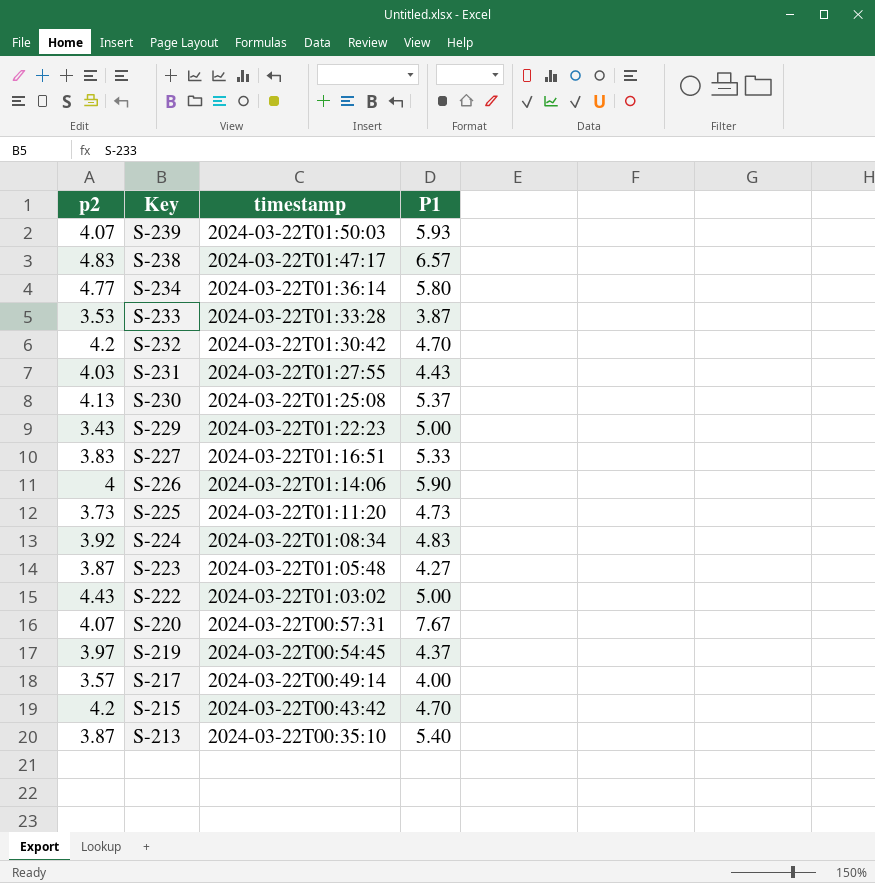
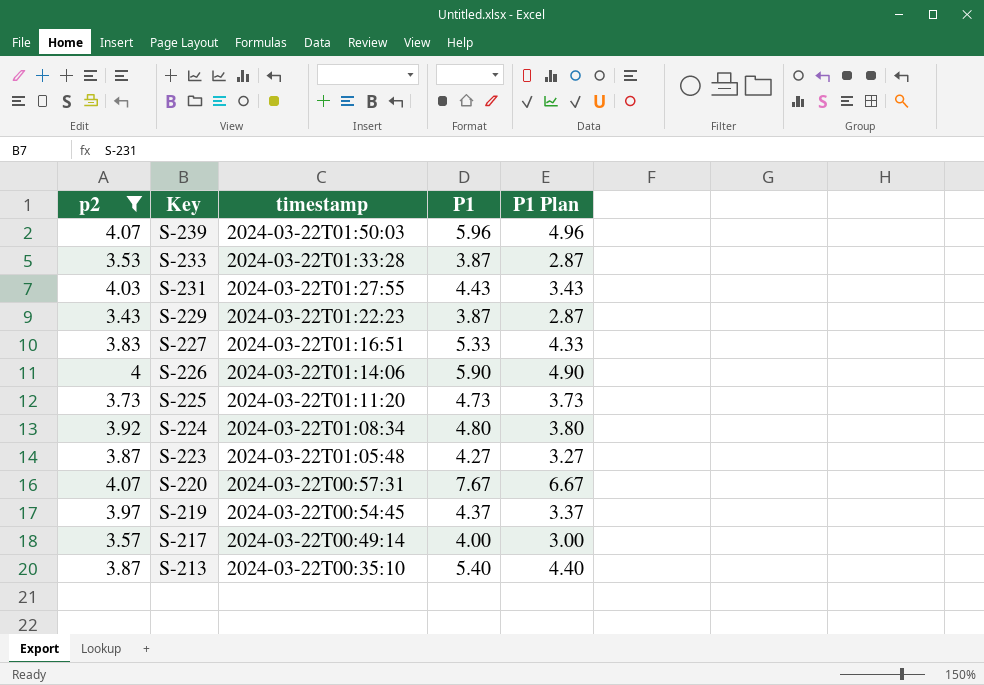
filter: none -> p2 <= 4.07
column P1 Plan | formula: none -> [P1] - 1
S-239 | P1: 5.93 -> 5.96
S-229 | P1: 5.00 -> 3.87
S-224 | P1: 4.83 -> 4.80

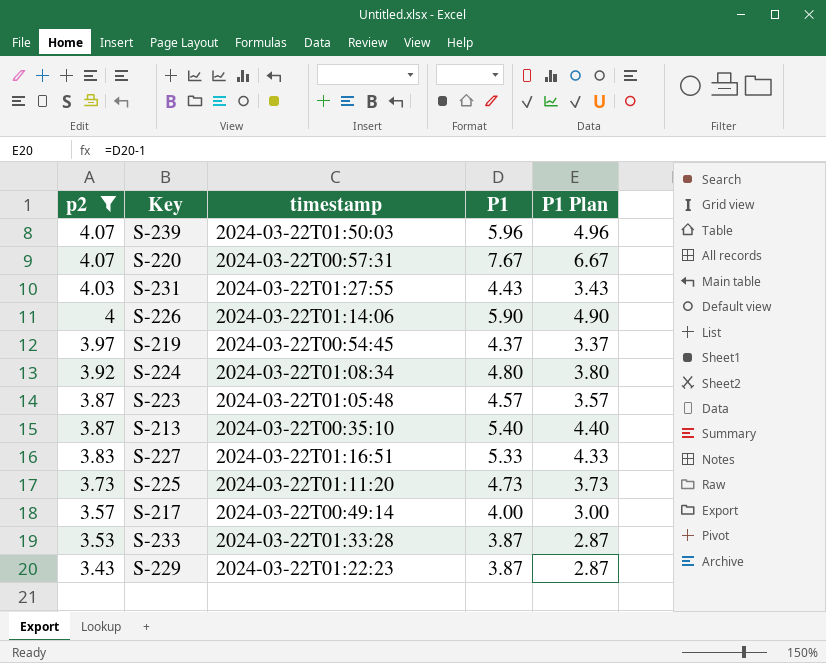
row order: Key descending -> p2 descending
S-223 | P1: 4.27 -> 4.57
S-223 | P1 Plan: 3.27 -> 3.57

